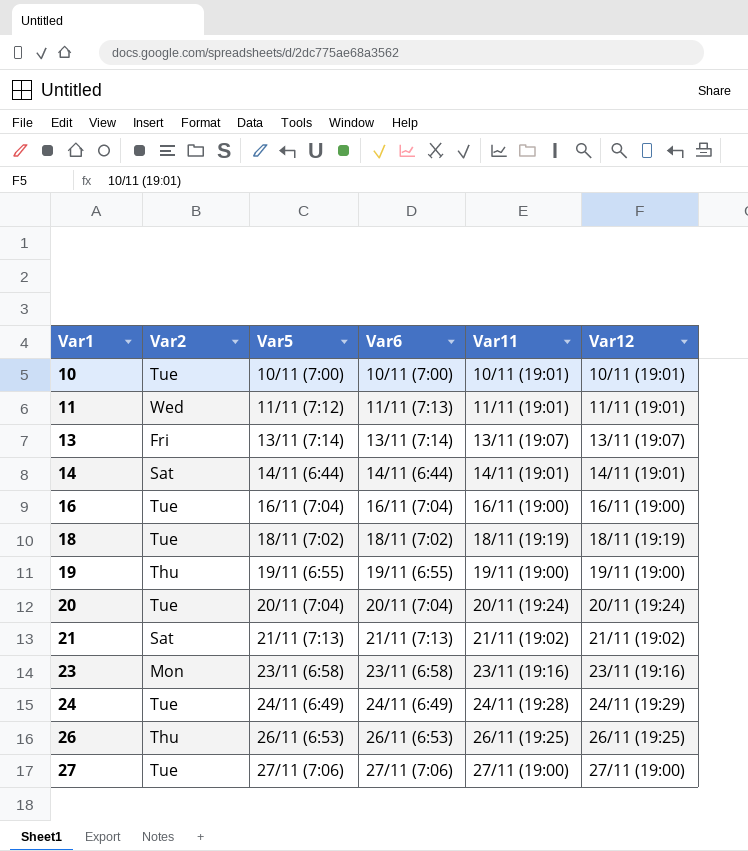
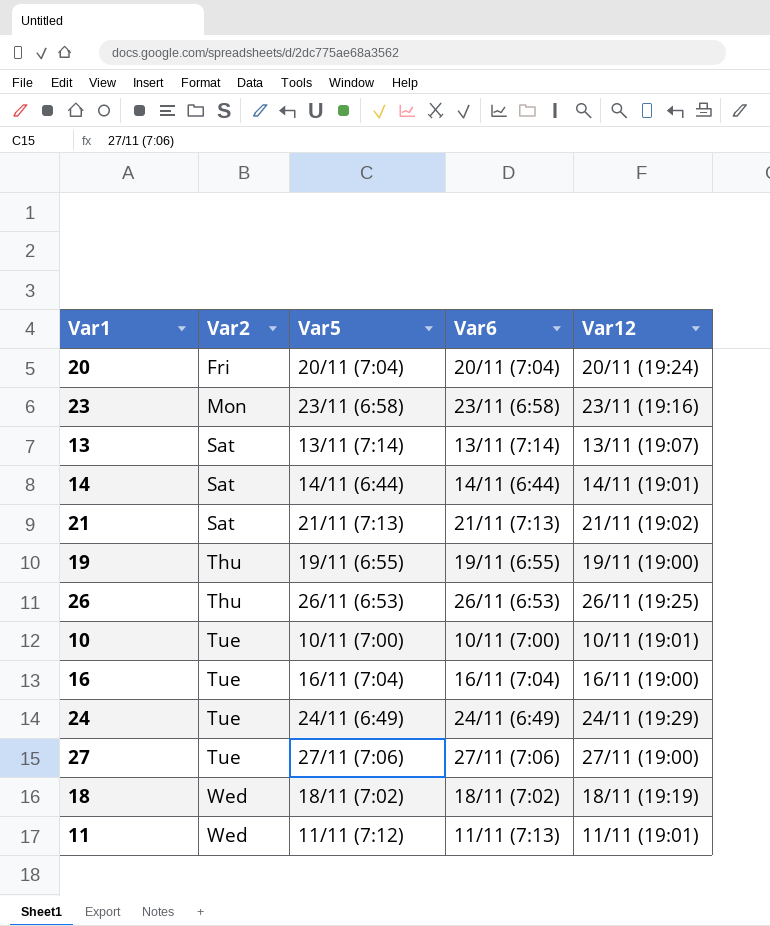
row order: Var1 ascending -> Var2 ascending
column Var11 | position: 5 -> none
20 | Var2: Tue -> Fri
13 | Var2: Fri -> Sat
18 | Var2: Tue -> Wed

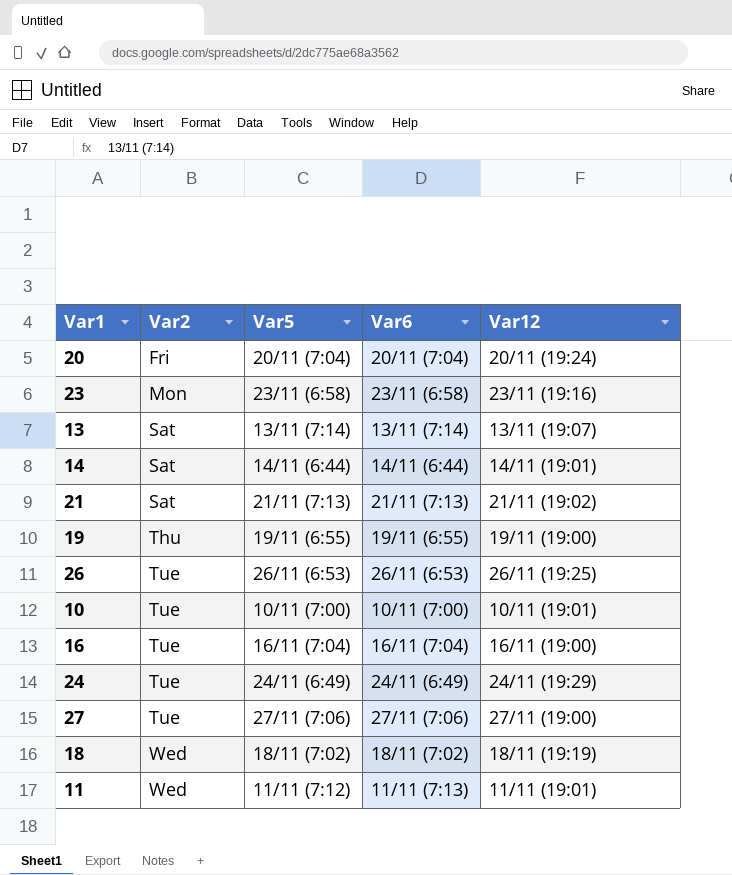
26 | Var2: Thu -> Tue

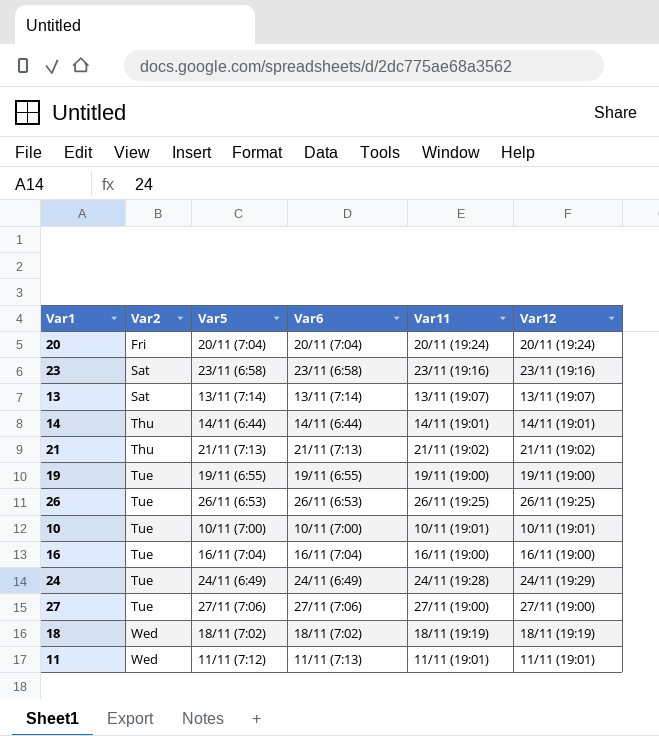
column Var11 | position: none -> 5
23 | Var2: Mon -> Sat
14 | Var2: Sat -> Thu
21 | Var2: Sat -> Thu
19 | Var2: Thu -> Tue

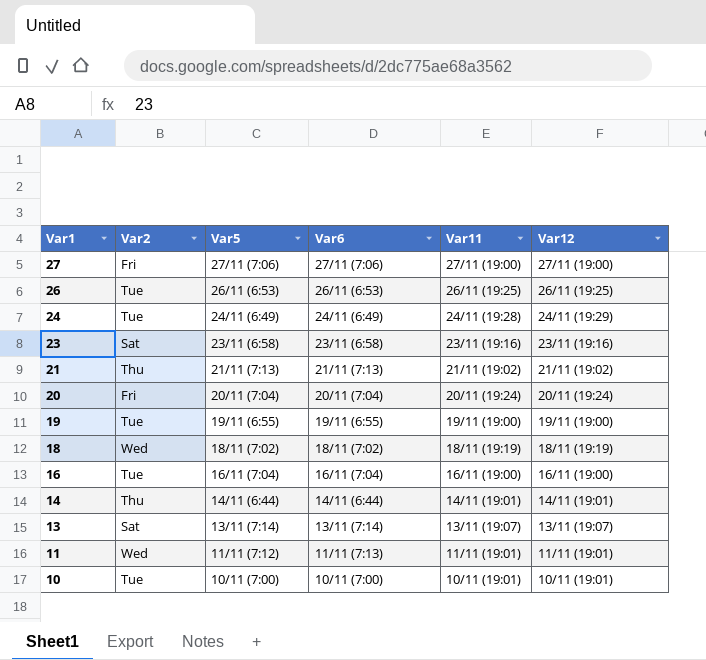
row order: Var2 ascending -> Var1 descending
27 | Var2: Tue -> Fri

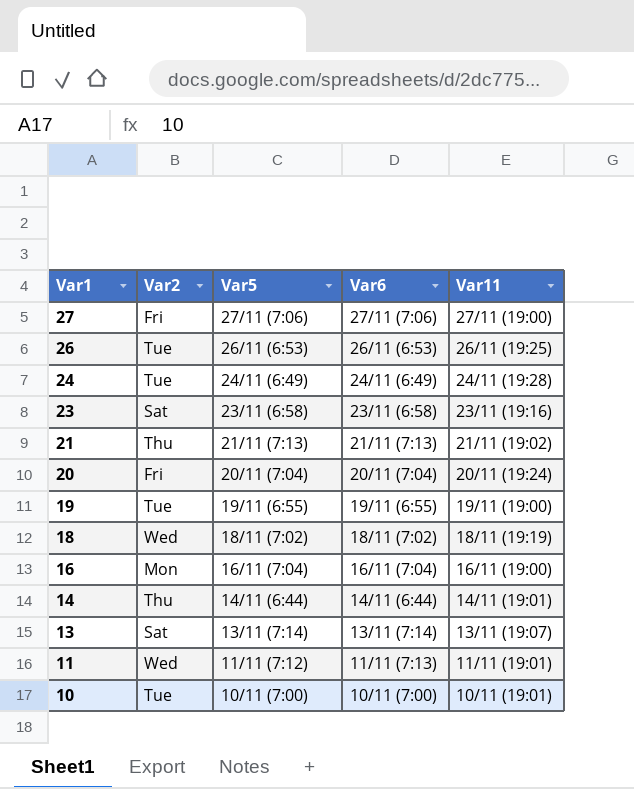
column Var12 | position: 6 -> none
16 | Var2: Tue -> Mon

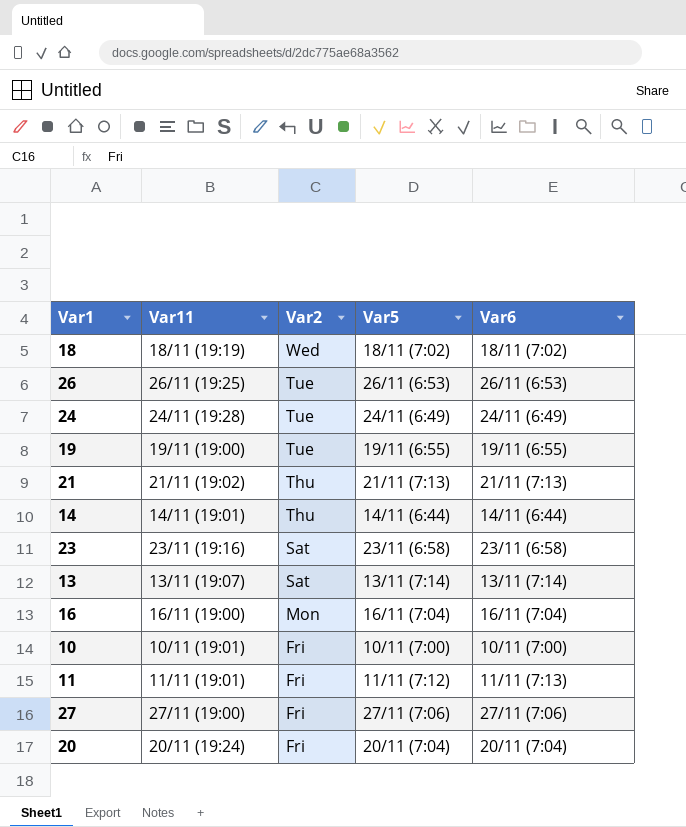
row order: Var1 descending -> Var2 descending
column Var11 | position: 5 -> 2
10 | Var2: Tue -> Fri
11 | Var2: Wed -> Fri

